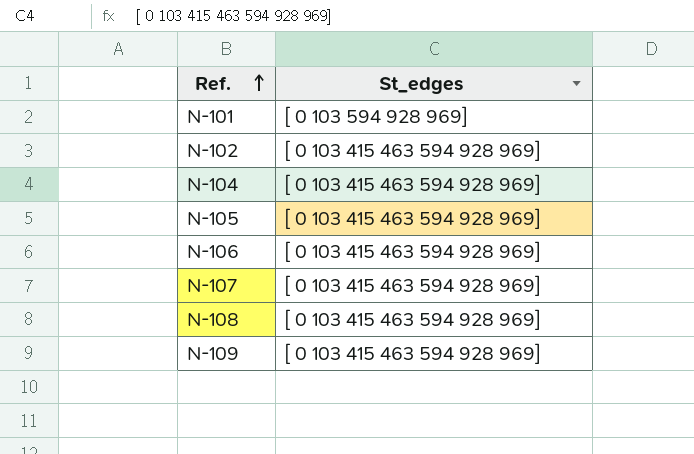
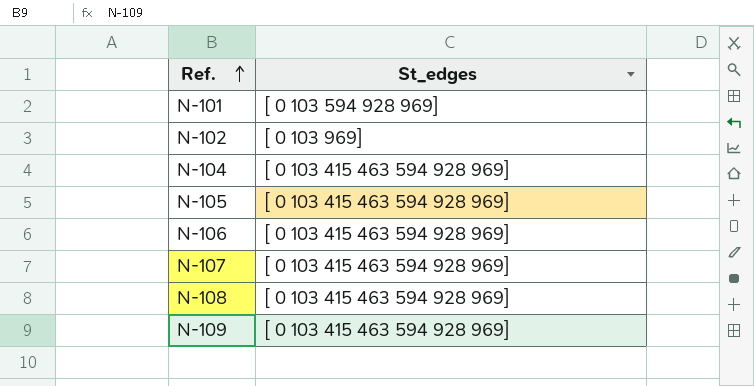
N-102 | St_edges: [ 0 103 415 463 594 928 969] -> [ 0 103 969]

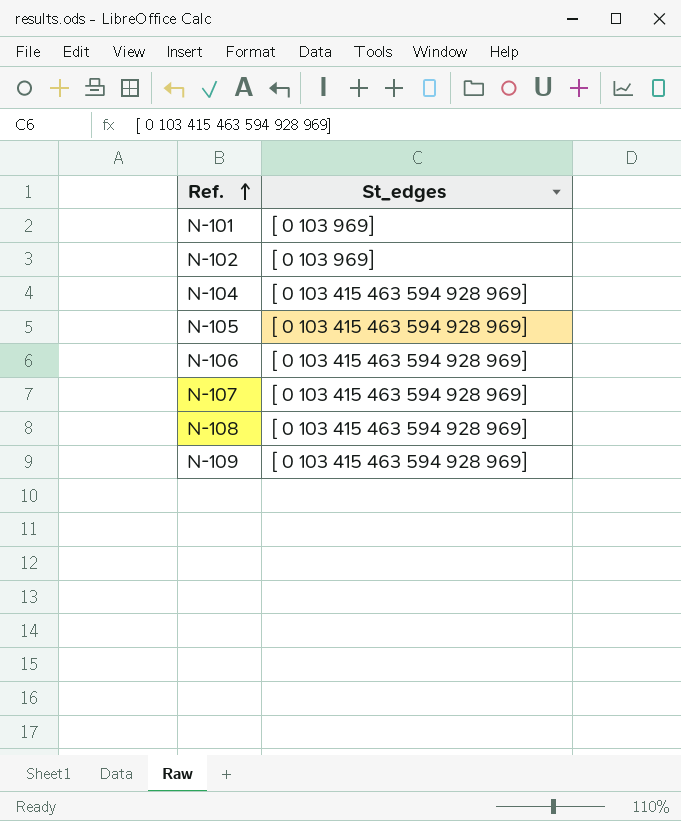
N-101 | St_edges: [ 0 103 594 928 969] -> [ 0 103 969]

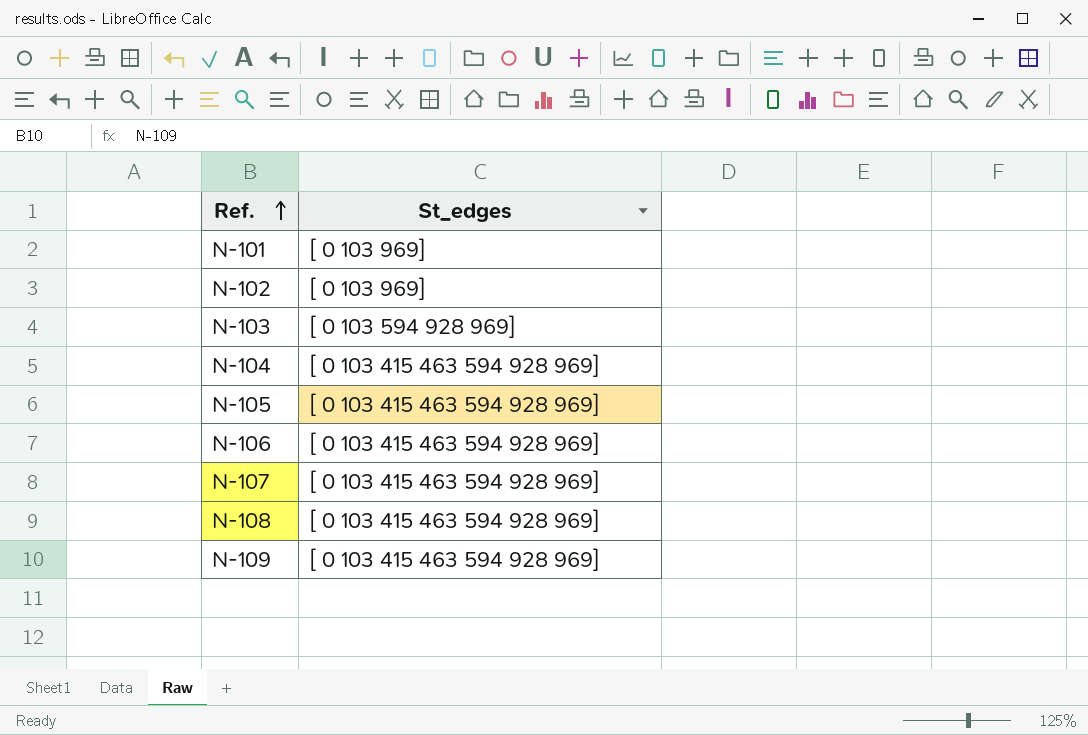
row N-103: none -> [ 0 103 594 928 969]

